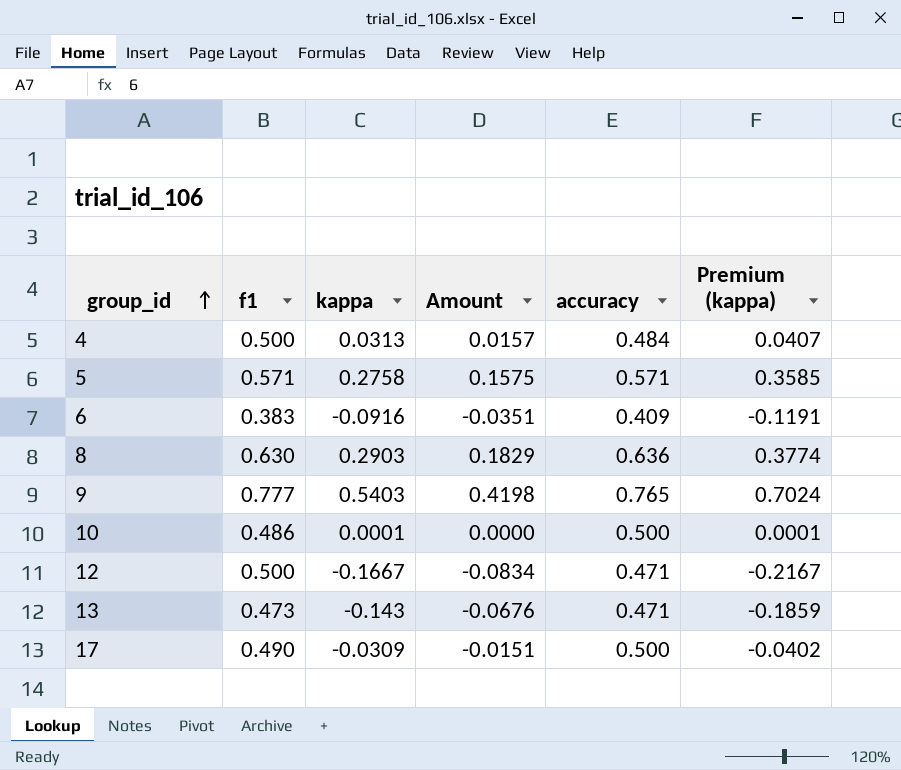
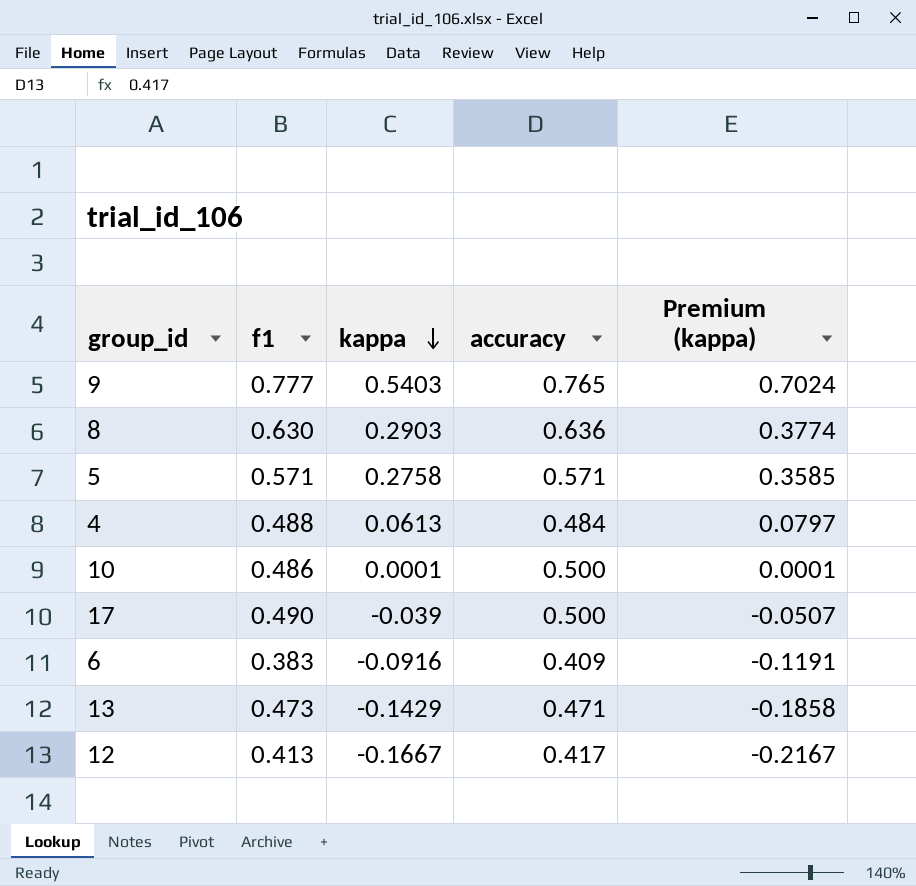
row order: group_id ascending -> kappa descending
column Amount | formula: [f1] * [kappa] -> none
4 | f1: 0.500 -> 0.488
4 | kappa: 0.0313 -> 0.0613
4 | Premium (kappa): 0.0407 -> 0.0797
17 | kappa: -0.0309 -> -0.039
17 | Premium (kappa): -0.0402 -> -0.0507
13 | kappa: -0.143 -> -0.1429
13 | Premium (kappa): -0.1859 -> -0.1858
12 | f1: 0.500 -> 0.413
12 | accuracy: 0.471 -> 0.417

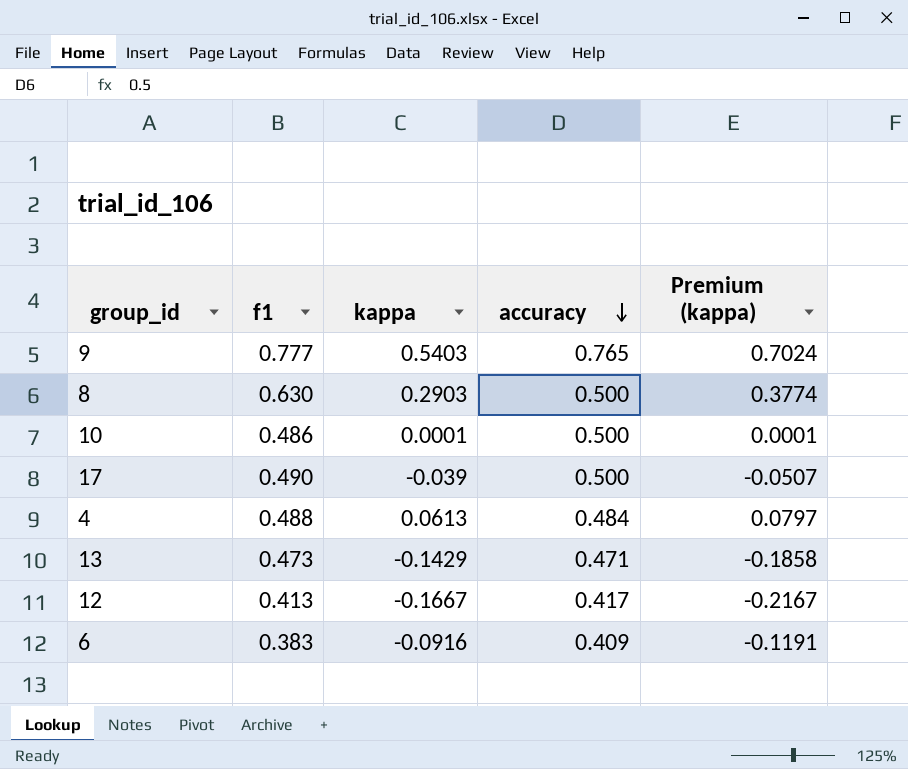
row order: kappa descending -> accuracy descending
row 5: 0.571 | 0.2758 | 0.571 | 0.3585 -> none
8 | accuracy: 0.636 -> 0.500

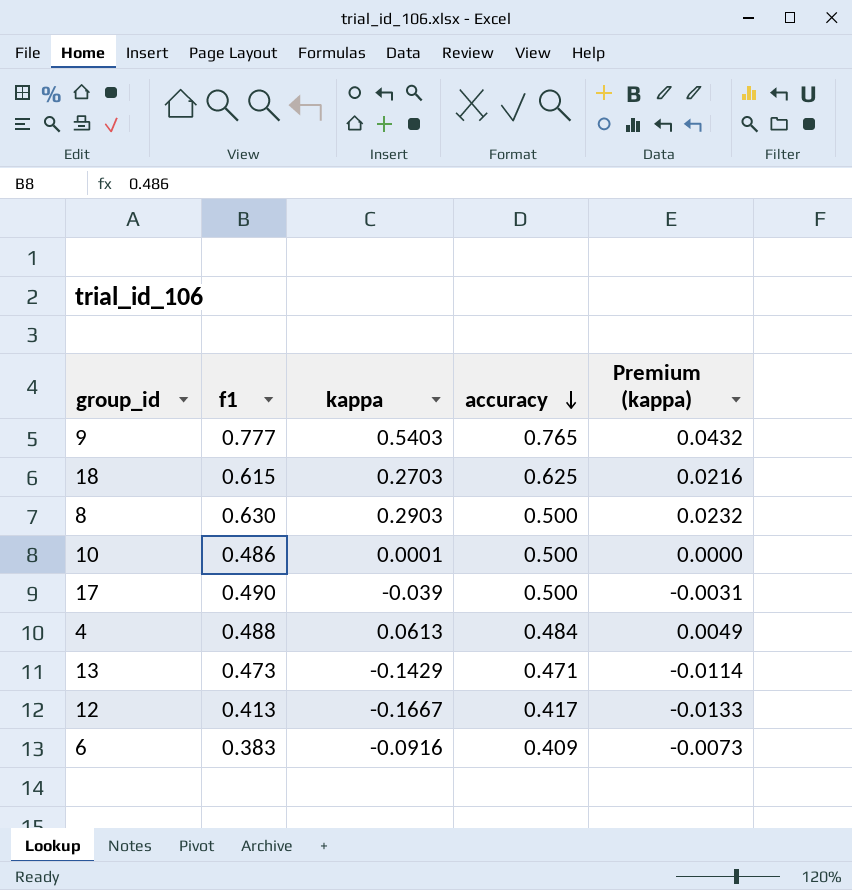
column Premium (kappa) | formula: [kappa] * 1.3 -> [kappa] * 0.08
row 18: none -> 0.615 | 0.2703 | 0.625 | 0.0216

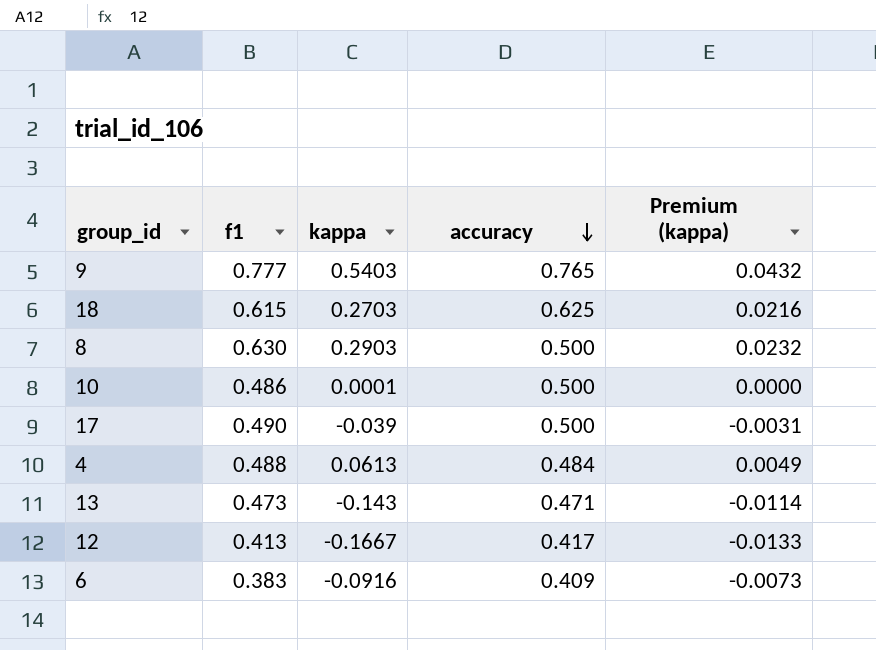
13 | kappa: -0.1429 -> -0.143

